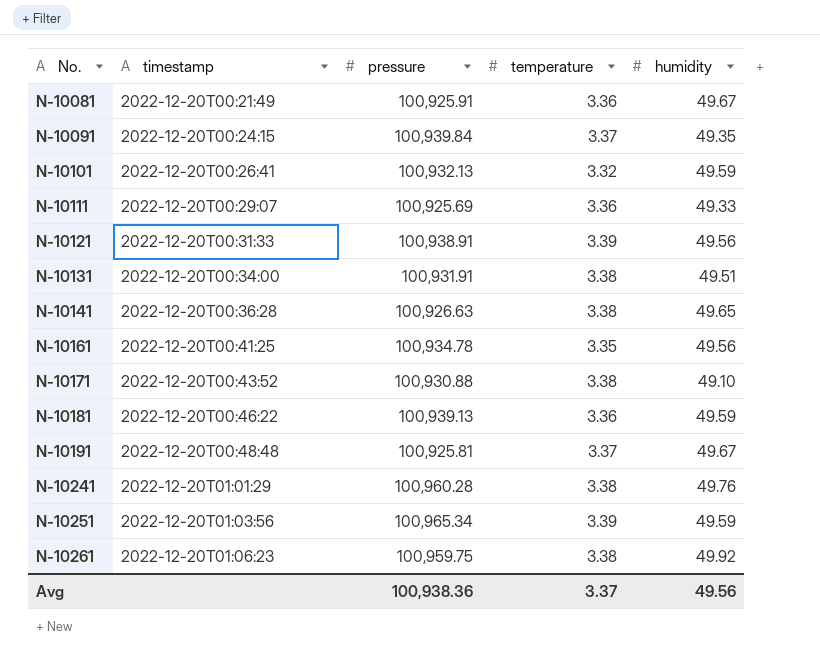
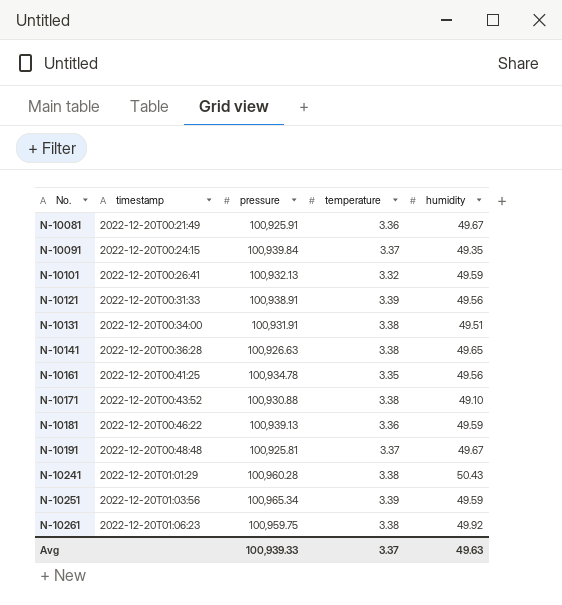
row N-10111: 2022-12-20T00:29:07 | 100,925.69 | 3.36 | 49.33 -> none
N-10241 | humidity: 49.76 -> 50.43
Avg | pressure: 100,938.36 -> 100,939.33
Avg | humidity: 49.56 -> 49.63

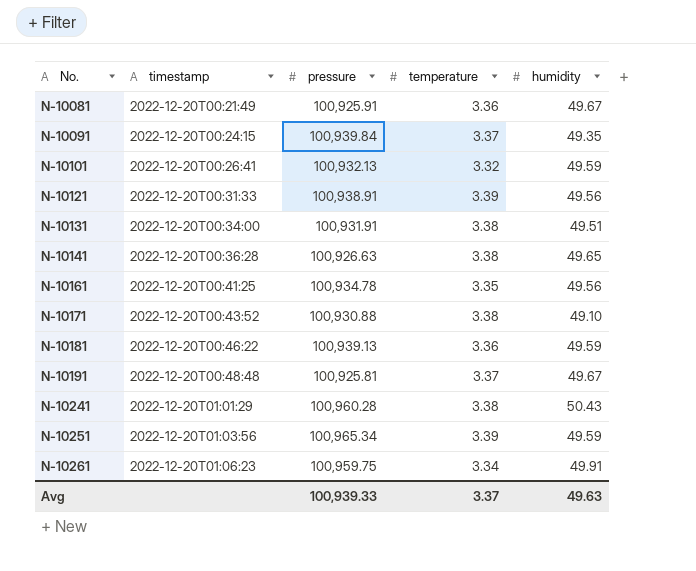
N-10261 | temperature: 3.38 -> 3.34
N-10261 | humidity: 49.92 -> 49.91

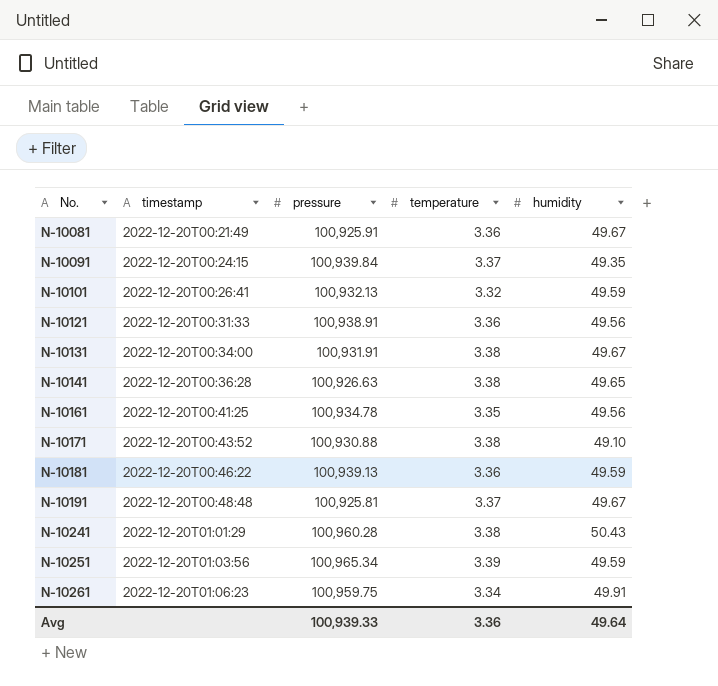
N-10121 | temperature: 3.39 -> 3.36
N-10131 | humidity: 49.51 -> 49.67
Avg | temperature: 3.37 -> 3.36
Avg | humidity: 49.63 -> 49.64

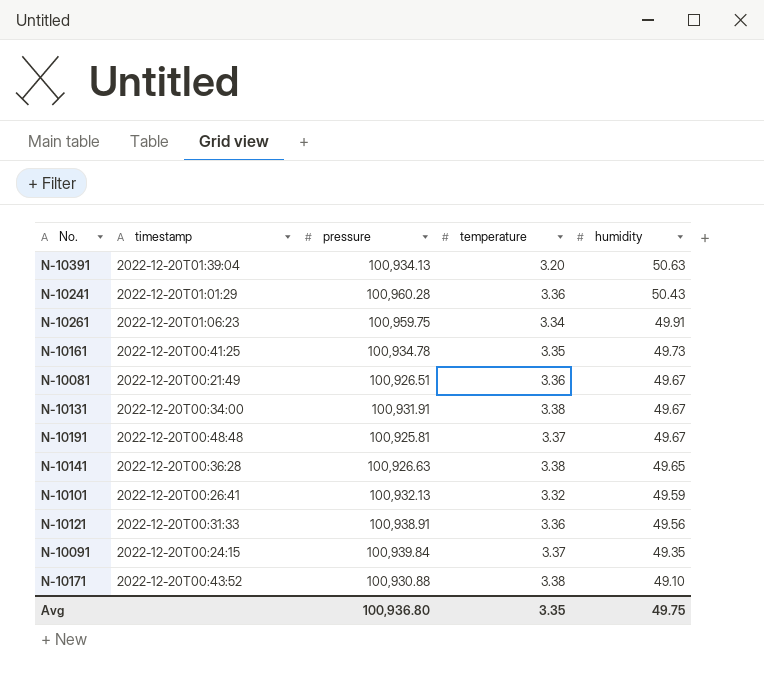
row order: No. ascending -> humidity descending
row N-10181: 2022-12-20T00:46:22 | 100,939.13 | 3.36 | 49.59 -> none
row N-10251: 2022-12-20T01:03:56 | 100,965.34 | 3.39 | 49.59 -> none
row N-10391: none -> 2022-12-20T01:39:04 | 100,934.13 | 3.20 | 50.63
N-10241 | temperature: 3.38 -> 3.36
N-10161 | humidity: 49.56 -> 49.73
N-10081 | pressure: 100,925.91 -> 100,926.51
Avg | pressure: 100,939.33 -> 100,936.80
Avg | temperature: 3.36 -> 3.35
Avg | humidity: 49.64 -> 49.75

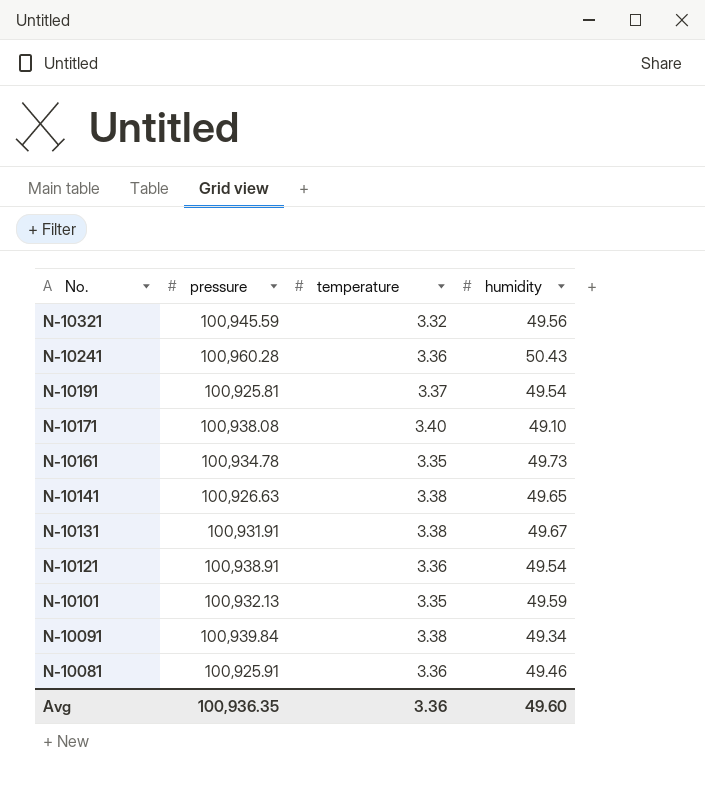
row order: humidity descending -> No. descending
column timestamp | position: 2 -> none
row N-10391: 2022-12-20T01:39:04 | 100,934.13 | 3.20 | 50.63 -> none
row N-10261: 2022-12-20T01:06:23 | 100,959.75 | 3.34 | 49.91 -> none
row N-10321: none -> 100,945.59 | 3.32 | 49.56
N-10191 | humidity: 49.67 -> 49.54
N-10171 | pressure: 100,930.88 -> 100,938.08
N-10171 | temperature: 3.38 -> 3.40
N-10121 | humidity: 49.56 -> 49.54
N-10101 | temperature: 3.32 -> 3.35
N-10091 | temperature: 3.37 -> 3.38
N-10091 | humidity: 49.35 -> 49.34
N-10081 | pressure: 100,926.51 -> 100,925.91
N-10081 | humidity: 49.67 -> 49.46
Avg | pressure: 100,936.80 -> 100,936.35
Avg | temperature: 3.35 -> 3.36
Avg | humidity: 49.75 -> 49.60

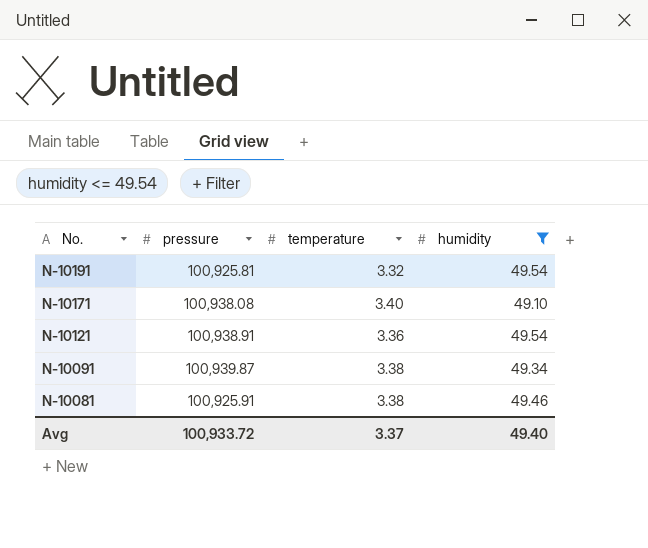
filter: none -> humidity <= 49.54
N-10191 | temperature: 3.37 -> 3.32
N-10091 | pressure: 100,939.84 -> 100,939.87
N-10081 | temperature: 3.36 -> 3.38
Avg | pressure: 100,936.35 -> 100,933.72
Avg | temperature: 3.36 -> 3.37
Avg | humidity: 49.60 -> 49.40

